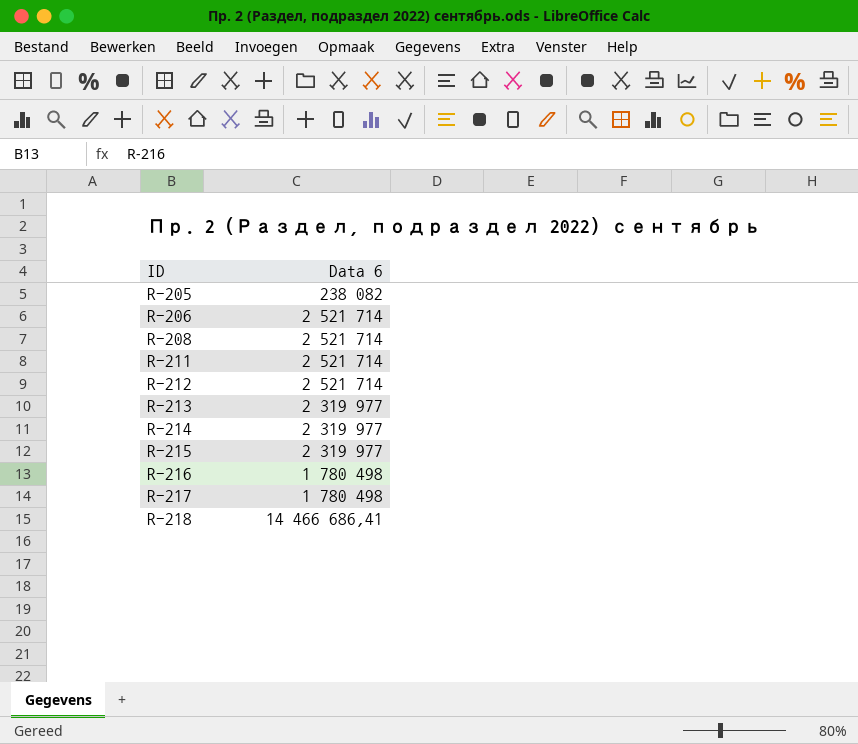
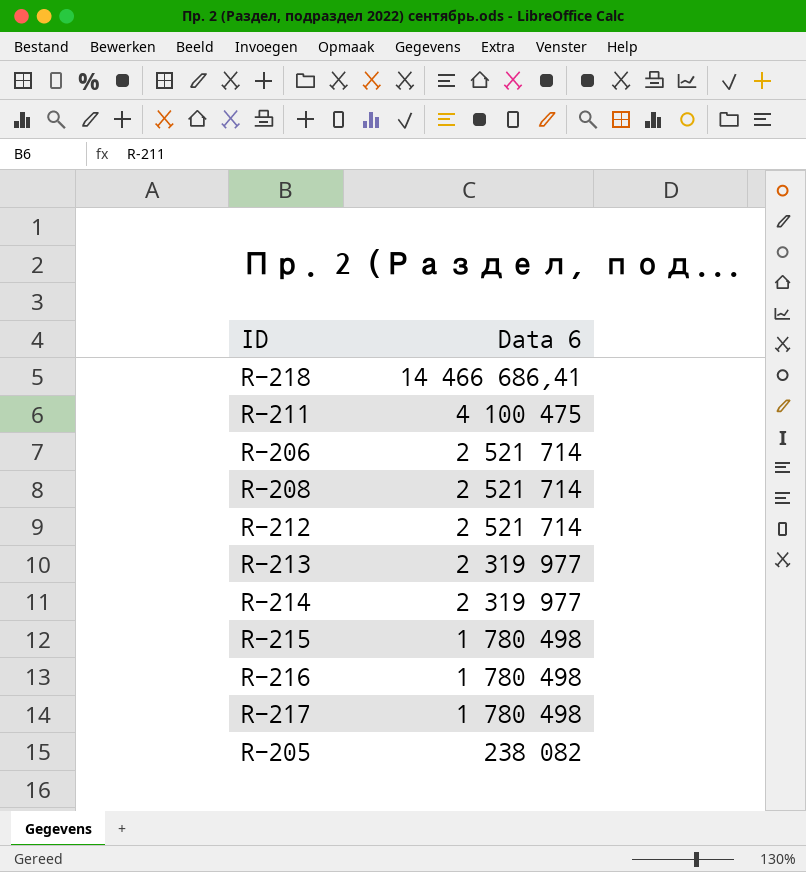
row order: ID ascending -> Data 6 descending
R-211 | Data 6: 2 521 714 -> 4 100 475
R-215 | Data 6: 2 319 977 -> 1 780 498

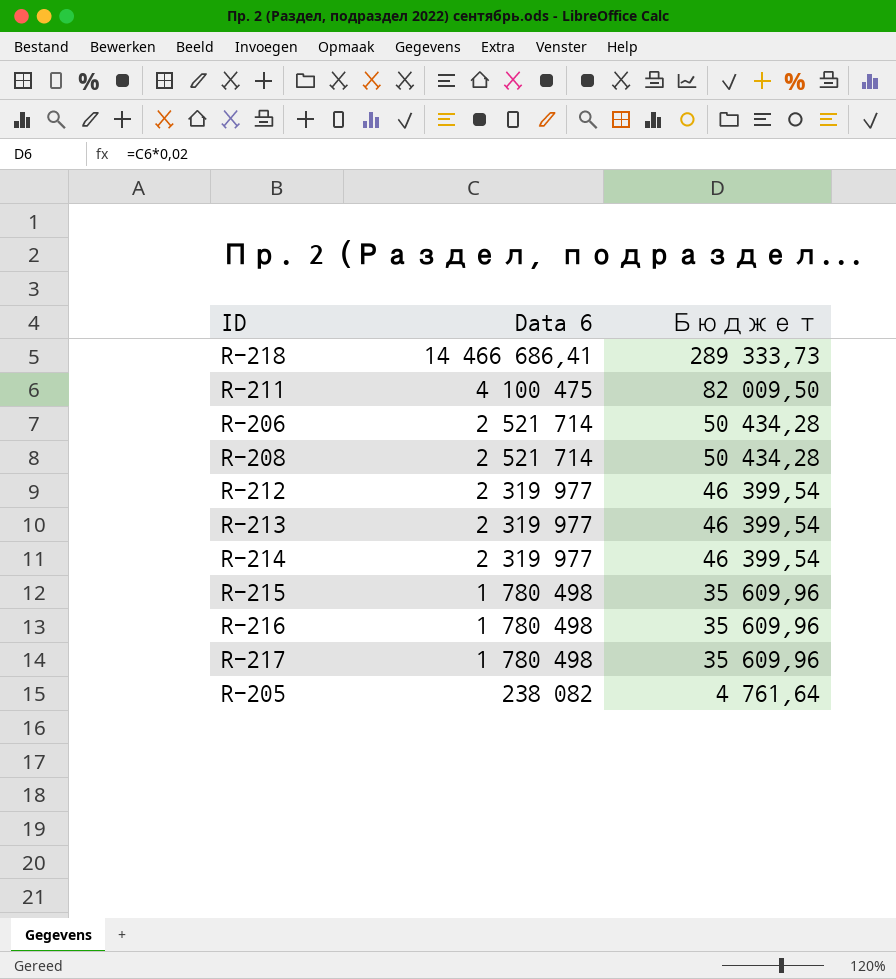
column Бюджет | formula: none -> [Data 6] * 0,02
R-212 | Data 6: 2 521 714 -> 2 319 977

